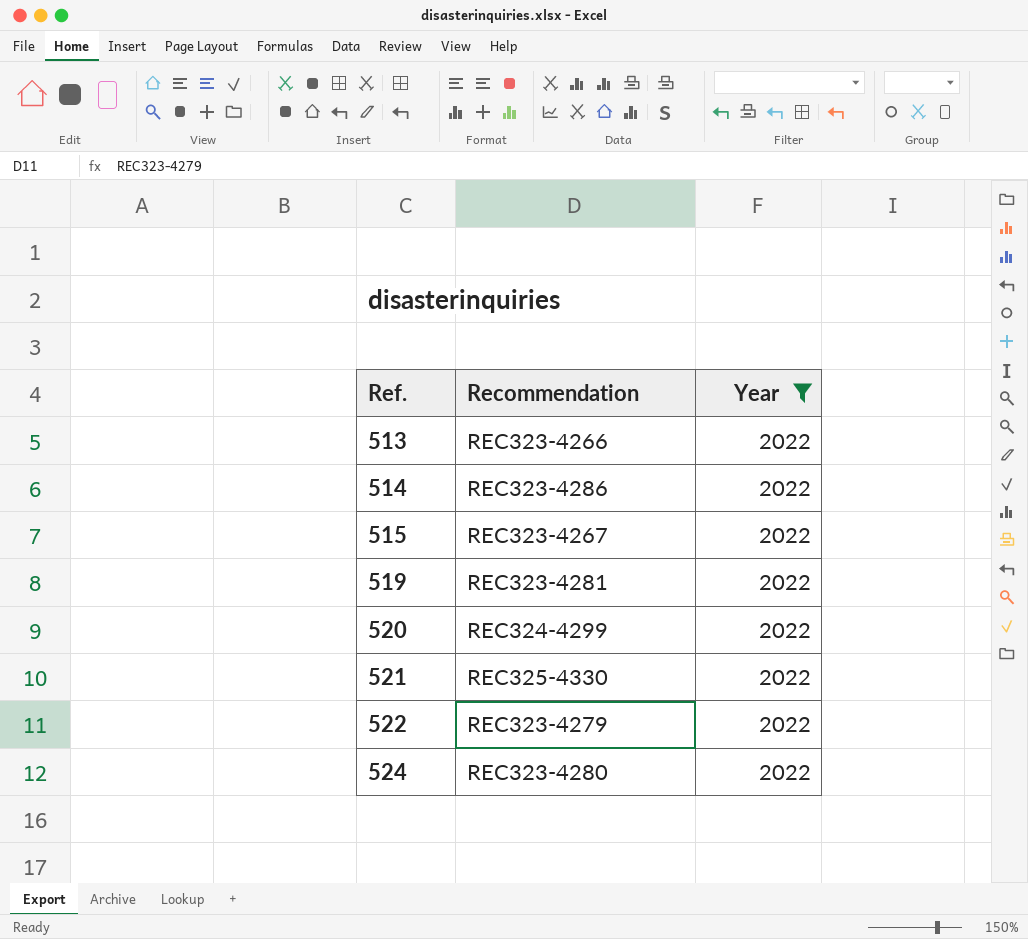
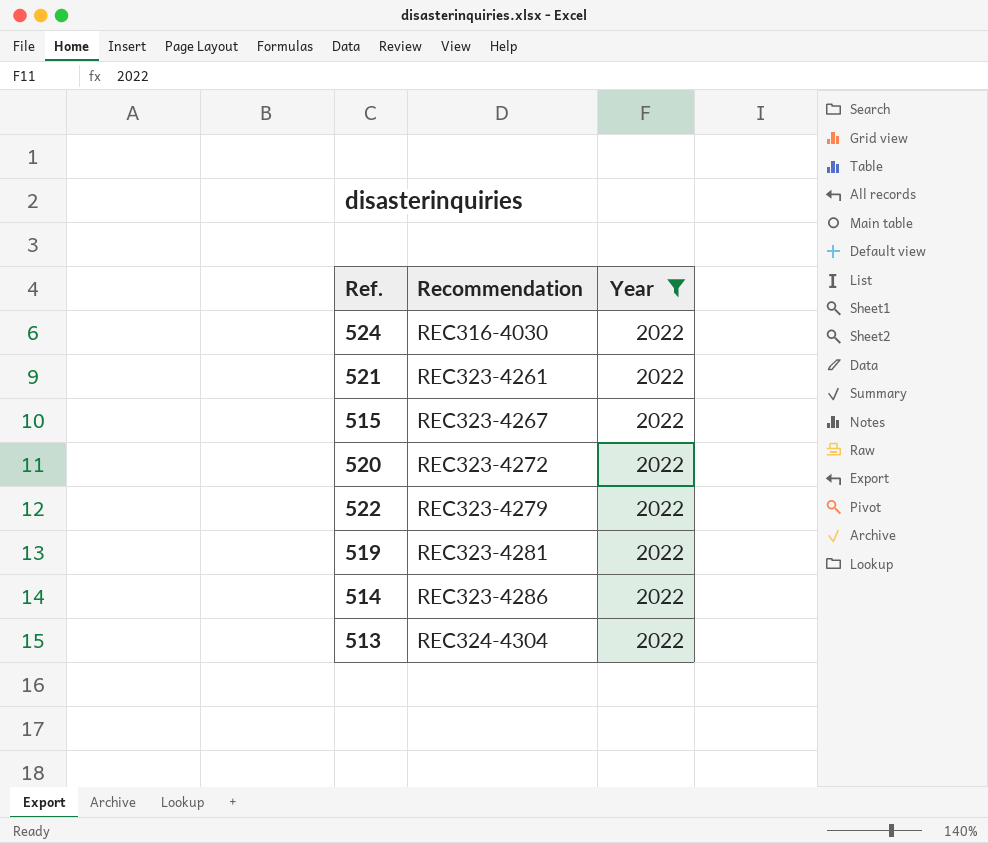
row order: Ref. ascending -> Recommendation ascending
524 | Recommendation: REC323-4280 -> REC316-4030
521 | Recommendation: REC325-4330 -> REC323-4261
520 | Recommendation: REC324-4299 -> REC323-4272
513 | Recommendation: REC323-4266 -> REC324-4304

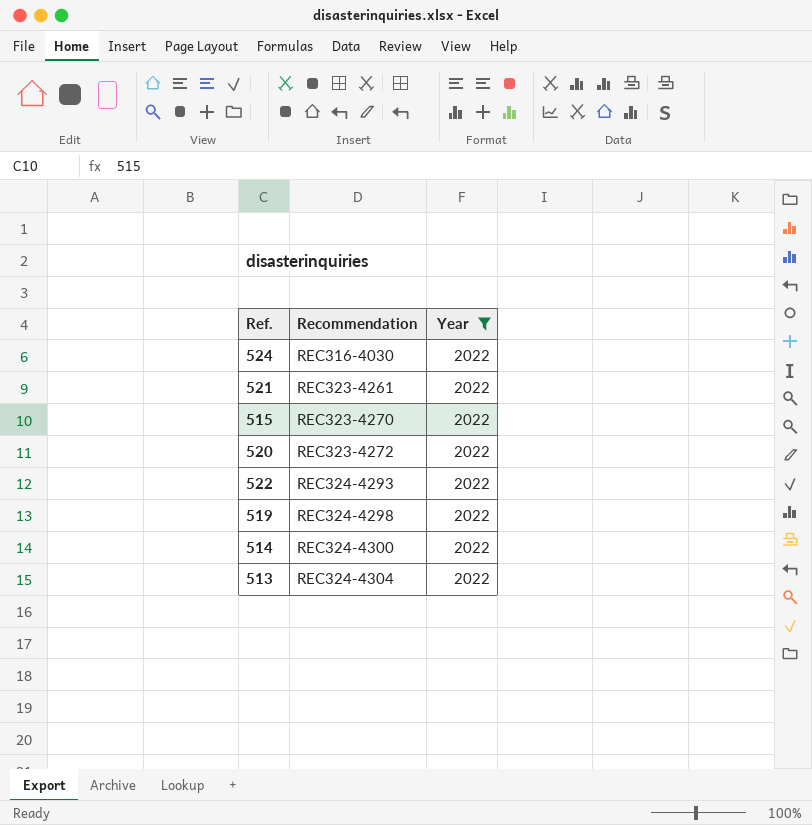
515 | Recommendation: REC323-4267 -> REC323-4270
522 | Recommendation: REC323-4279 -> REC324-4293
519 | Recommendation: REC323-4281 -> REC324-4298
514 | Recommendation: REC323-4286 -> REC324-4300

